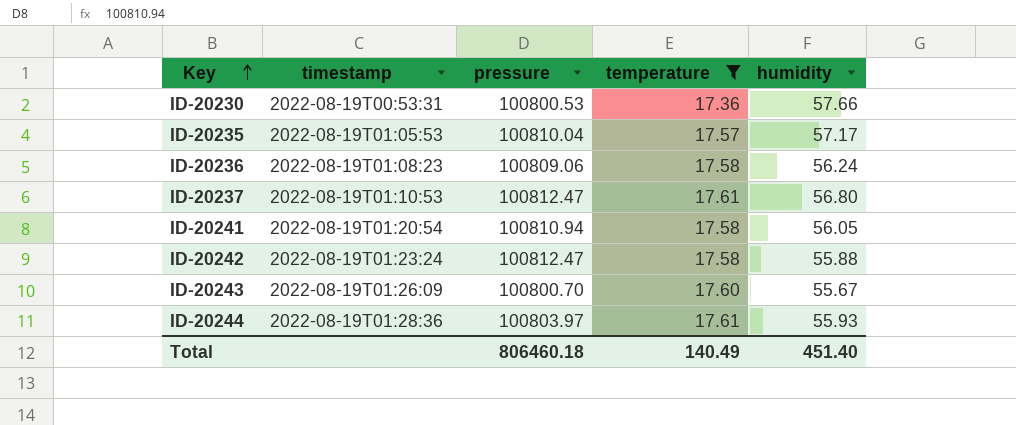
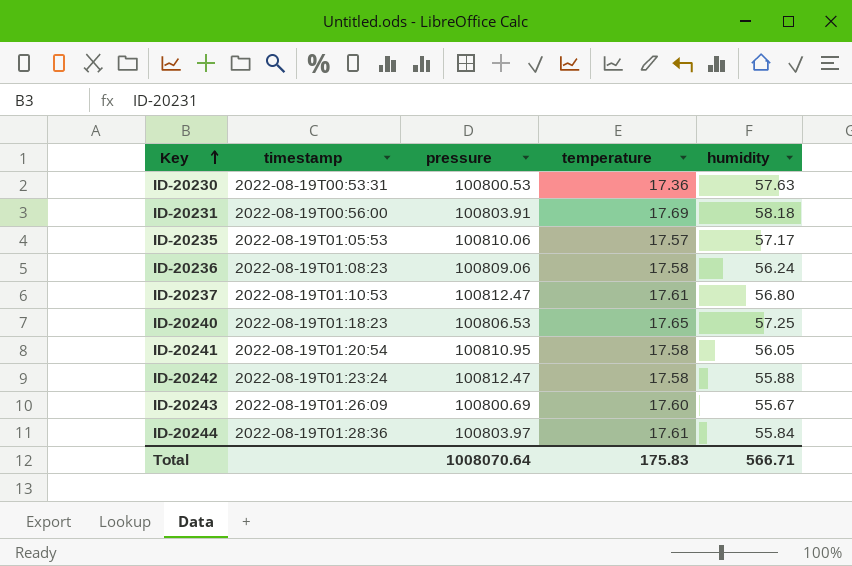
filter: temperature <= 17.61 -> none
ID-20230 | humidity: 57.66 -> 57.63
ID-20235 | pressure: 100810.04 -> 100810.06
ID-20241 | pressure: 100810.94 -> 100810.95
ID-20243 | pressure: 100800.70 -> 100800.69
ID-20244 | humidity: 55.93 -> 55.84
Total | pressure: 806460.18 -> 1008070.64
Total | temperature: 140.49 -> 175.83
Total | humidity: 451.40 -> 566.71

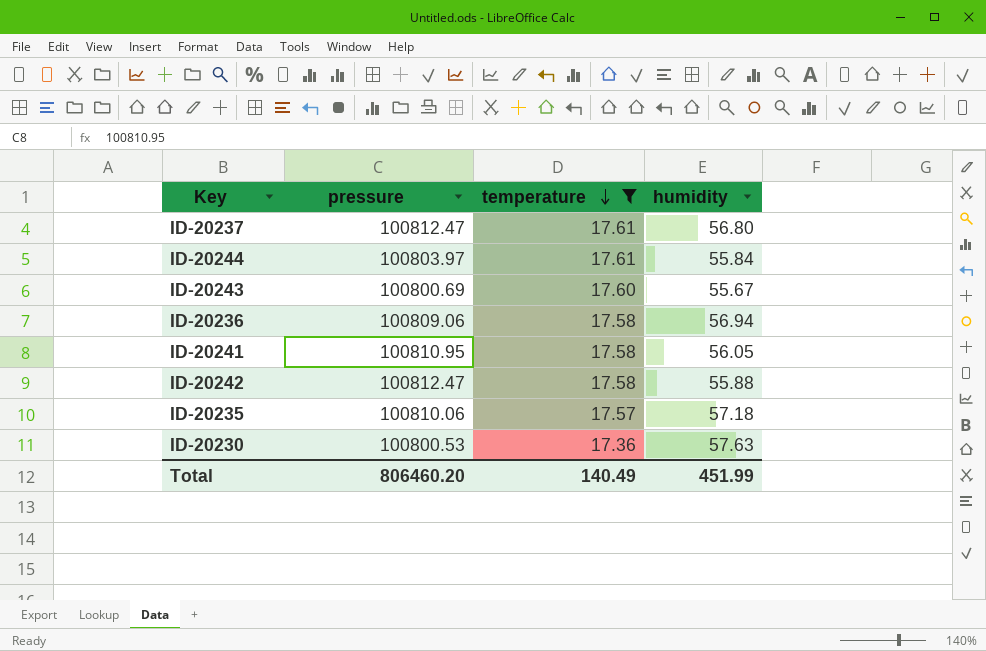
filter: none -> temperature <= 17.61
row order: Key ascending -> temperature descending
column timestamp | position: 2 -> none
ID-20236 | humidity: 56.24 -> 56.94
ID-20235 | humidity: 57.17 -> 57.18
Total | pressure: 1008070.64 -> 806460.20
Total | temperature: 175.83 -> 140.49
Total | humidity: 566.71 -> 451.99

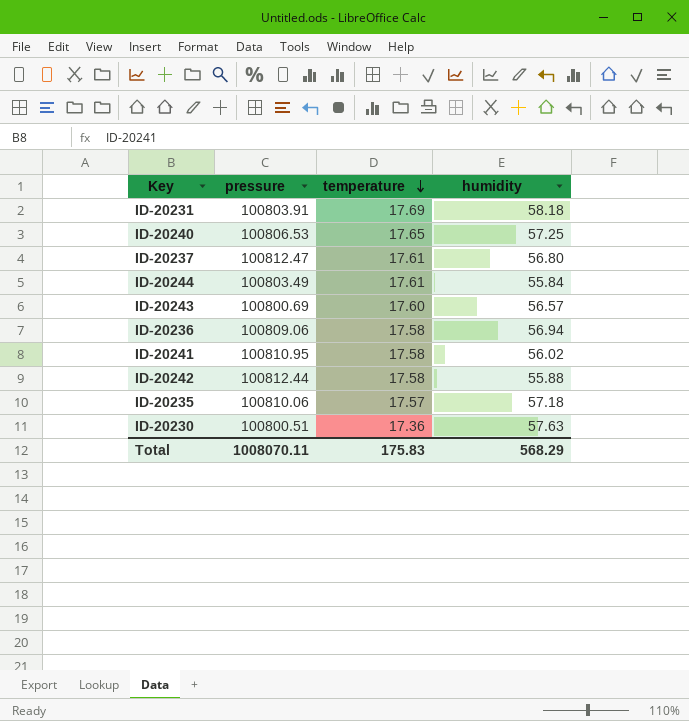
filter: temperature <= 17.61 -> none
ID-20244 | pressure: 100803.97 -> 100803.49
ID-20243 | humidity: 55.67 -> 56.57
ID-20241 | humidity: 56.05 -> 56.02
ID-20242 | pressure: 100812.47 -> 100812.44
ID-20230 | pressure: 100800.53 -> 100800.51
Total | pressure: 806460.20 -> 1008070.11
Total | temperature: 140.49 -> 175.83
Total | humidity: 451.99 -> 568.29

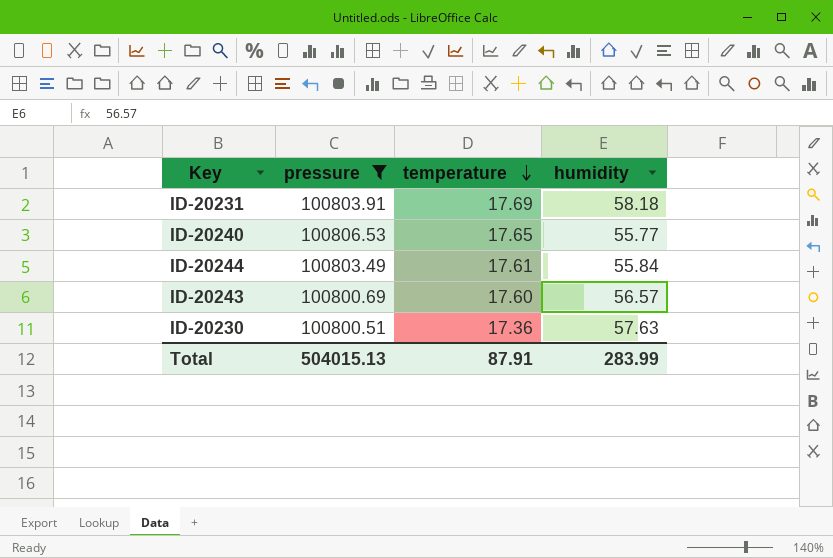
filter: none -> pressure <= 100806.53
ID-20240 | humidity: 57.25 -> 55.77
Total | pressure: 1008070.11 -> 504015.13
Total | temperature: 175.83 -> 87.91
Total | humidity: 568.29 -> 283.99

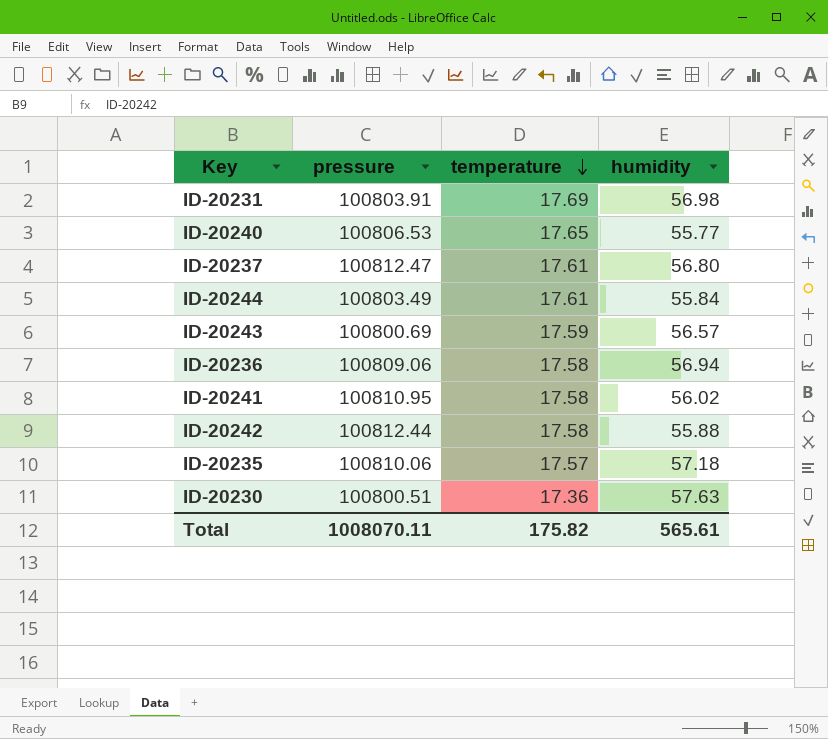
filter: pressure <= 100806.53 -> none
ID-20231 | humidity: 58.18 -> 56.98
ID-20243 | temperature: 17.60 -> 17.59
Total | pressure: 504015.13 -> 1008070.11
Total | temperature: 87.91 -> 175.82
Total | humidity: 283.99 -> 565.61

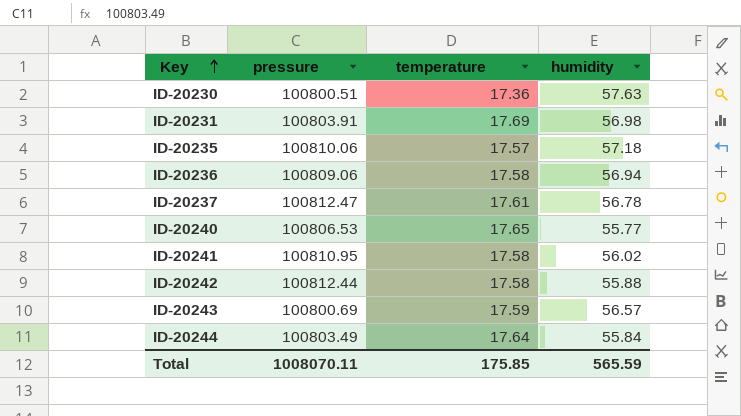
row order: temperature descending -> Key ascending
ID-20237 | humidity: 56.80 -> 56.78
ID-20244 | temperature: 17.61 -> 17.64
Total | temperature: 175.82 -> 175.85
Total | humidity: 565.61 -> 565.59

